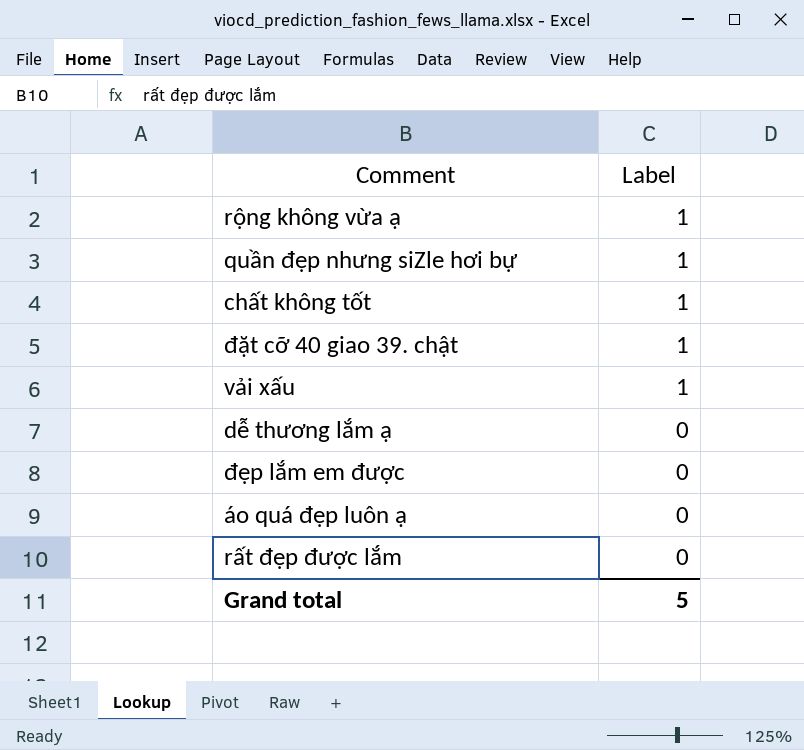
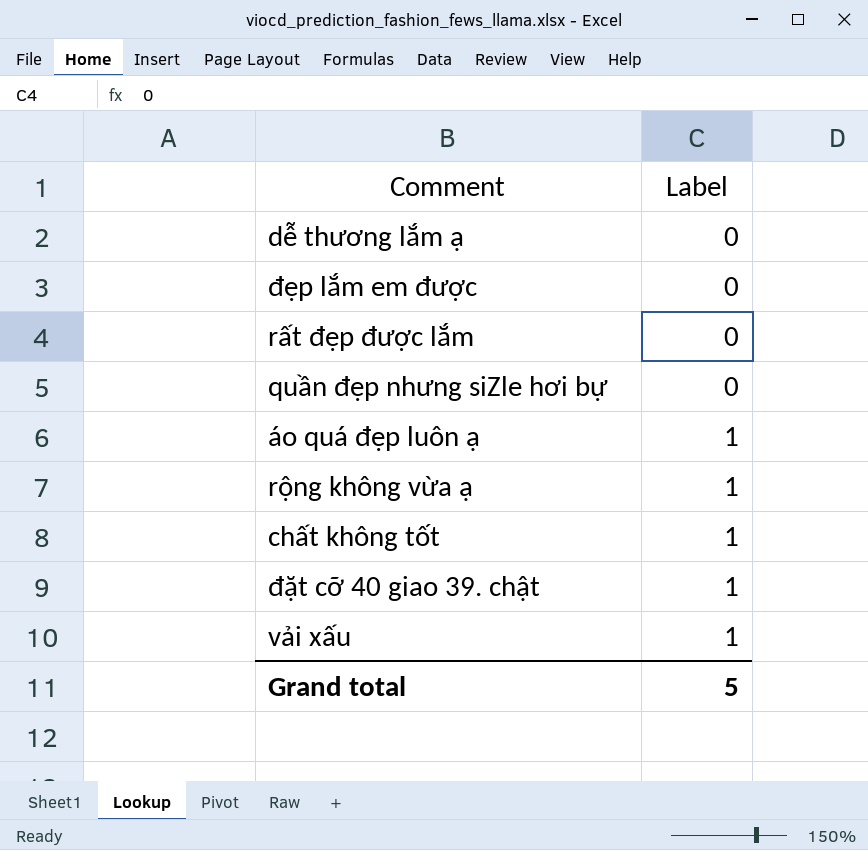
row order: Label descending -> Label ascending
quần đẹp nhưng siZle hơi bự | Label: 1 -> 0
áo quá đẹp luôn ạ | Label: 0 -> 1

